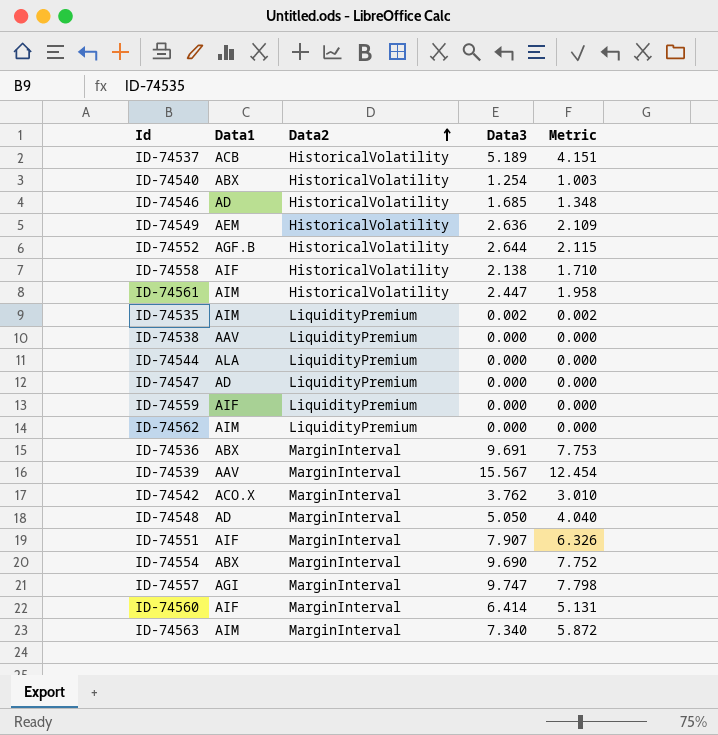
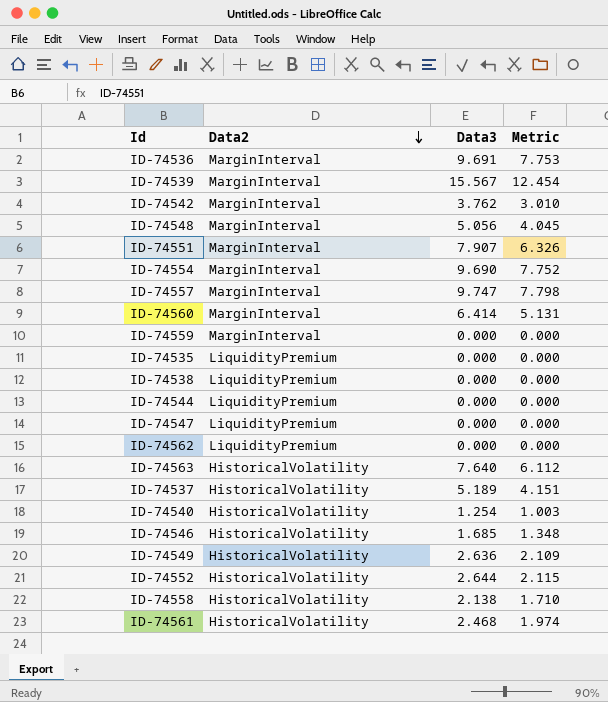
row order: Data2 ascending -> Data2 descending
column Data1 | position: 2 -> none
ID-74548 | Data3: 5.050 -> 5.056
ID-74548 | Metric: 4.040 -> 4.045
ID-74559 | Data2: LiquidityPremium -> MarginInterval
ID-74535 | Data3: 0.002 -> 0.000
ID-74535 | Metric: 0.002 -> 0.000
ID-74563 | Data2: MarginInterval -> HistoricalVolatility
ID-74563 | Data3: 7.340 -> 7.640
ID-74563 | Metric: 5.872 -> 6.112
ID-74561 | Data3: 2.447 -> 2.468
ID-74561 | Metric: 1.958 -> 1.974

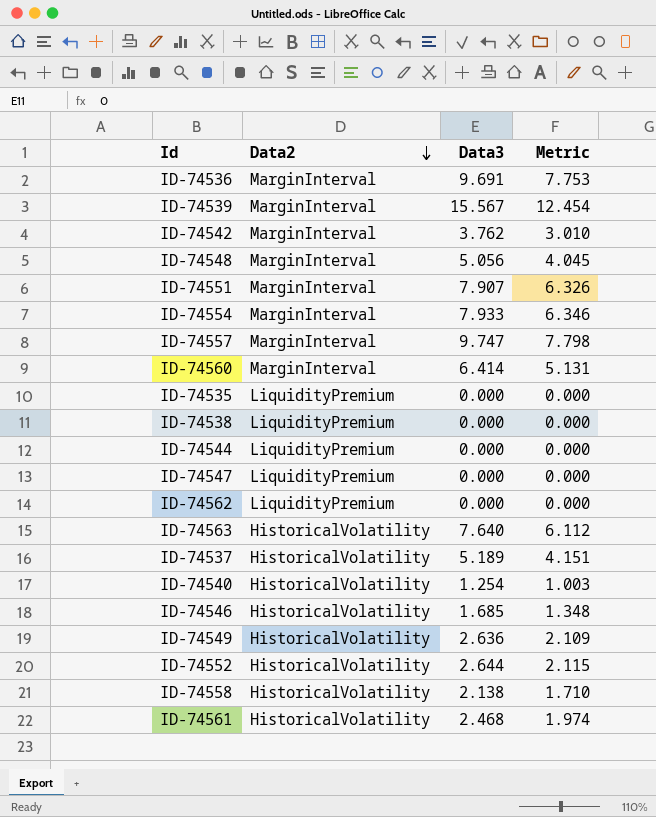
row ID-74559: MarginInterval | 0.000 | 0.000 -> none
ID-74554 | Data3: 9.690 -> 7.933
ID-74554 | Metric: 7.752 -> 6.346

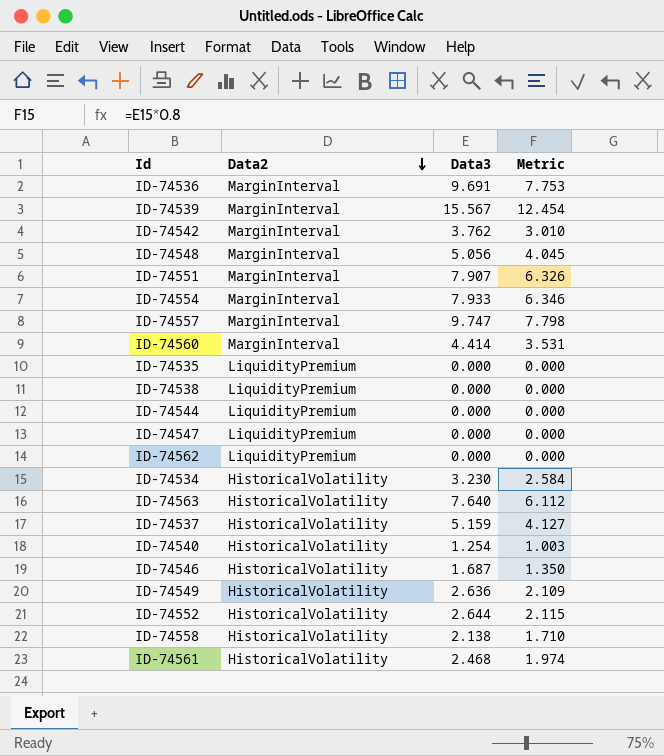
ID-74560 | Data3: 6.414 -> 4.414
ID-74560 | Metric: 5.131 -> 3.531
row ID-74534: none -> HistoricalVolatility | 3.230 | 2.584
ID-74537 | Data3: 5.189 -> 5.159
ID-74537 | Metric: 4.151 -> 4.127
ID-74546 | Data3: 1.685 -> 1.687
ID-74546 | Metric: 1.348 -> 1.350

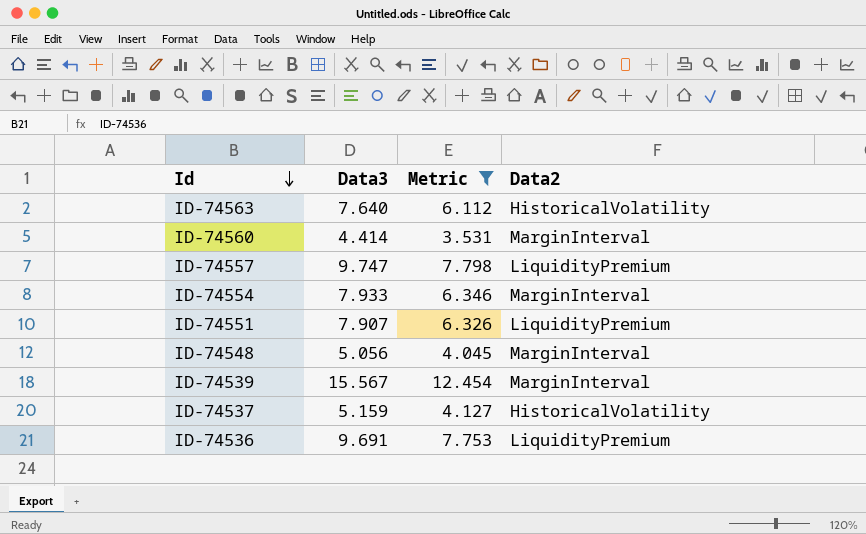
filter: none -> Metric >= 3.531
row order: Data2 descending -> Id descending
column Data2 | position: 2 -> 4
ID-74557 | Data2: MarginInterval -> LiquidityPremium
ID-74551 | Data2: MarginInterval -> LiquidityPremium
ID-74536 | Data2: MarginInterval -> LiquidityPremium

